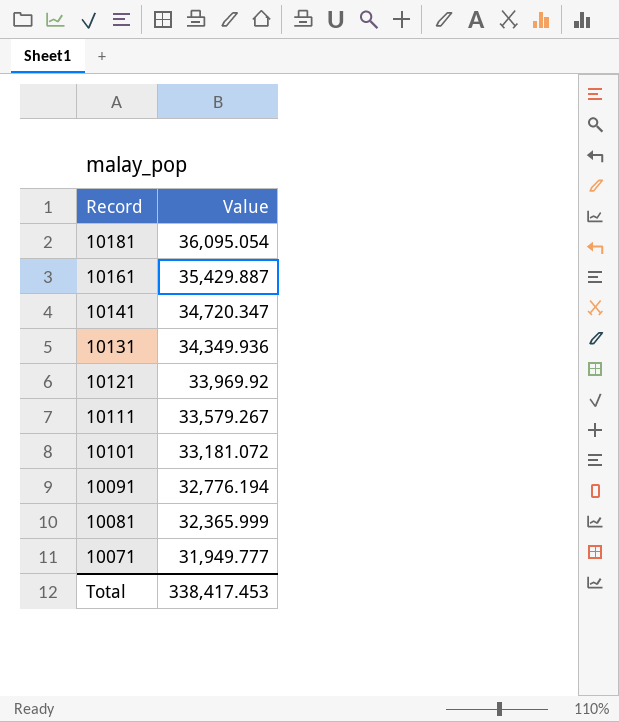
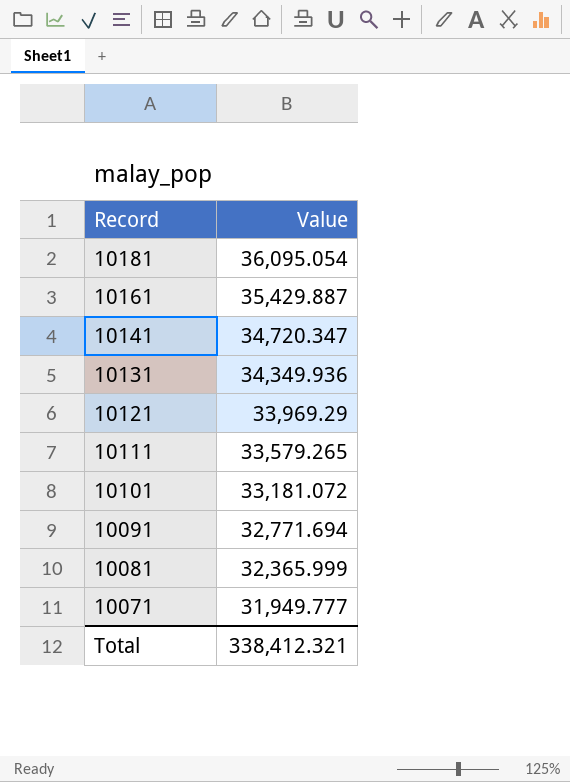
10121 | Value: 33,969.92 -> 33,969.29
10111 | Value: 33,579.267 -> 33,579.265
10091 | Value: 32,776.194 -> 32,771.694
Total | Value: 338,417.453 -> 338,412.321

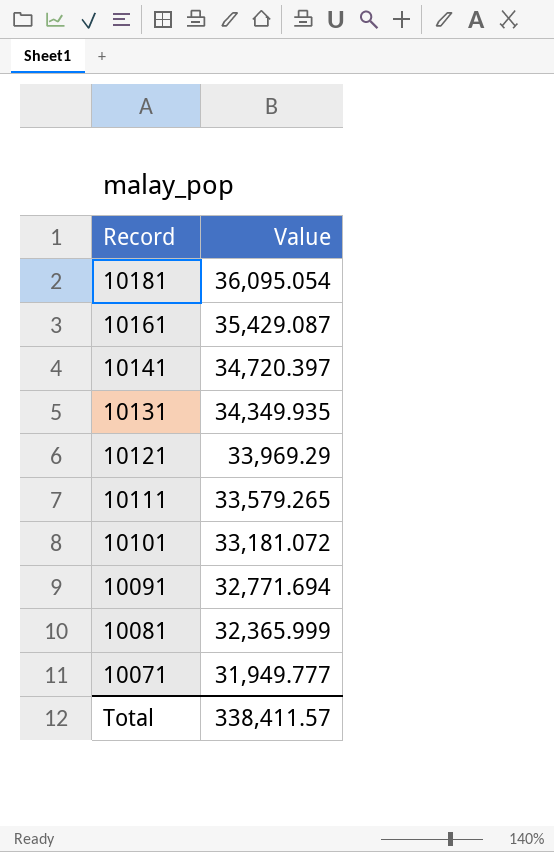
10161 | Value: 35,429.887 -> 35,429.087
10141 | Value: 34,720.347 -> 34,720.397
10131 | Value: 34,349.936 -> 34,349.935
Total | Value: 338,412.321 -> 338,411.57

